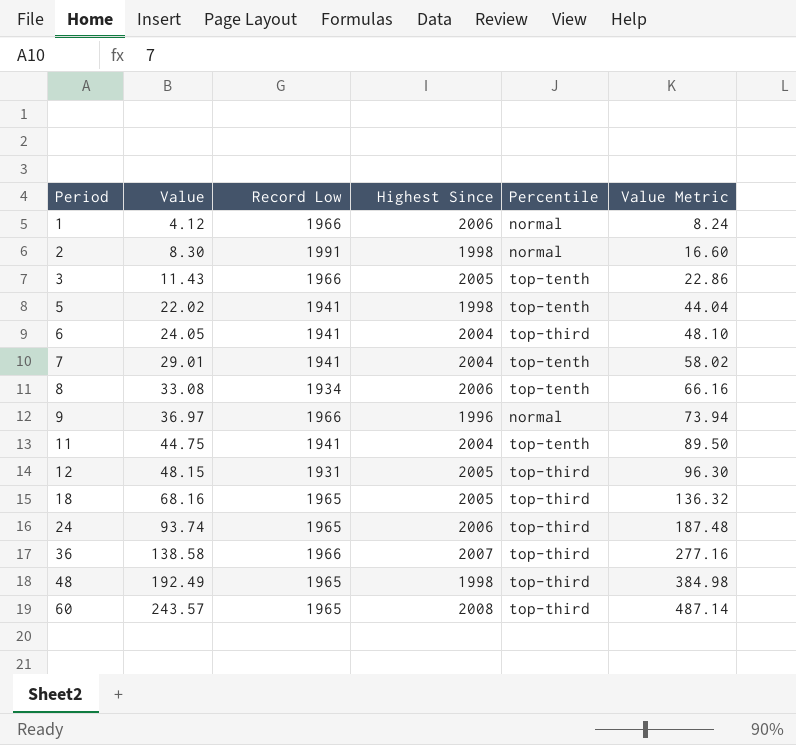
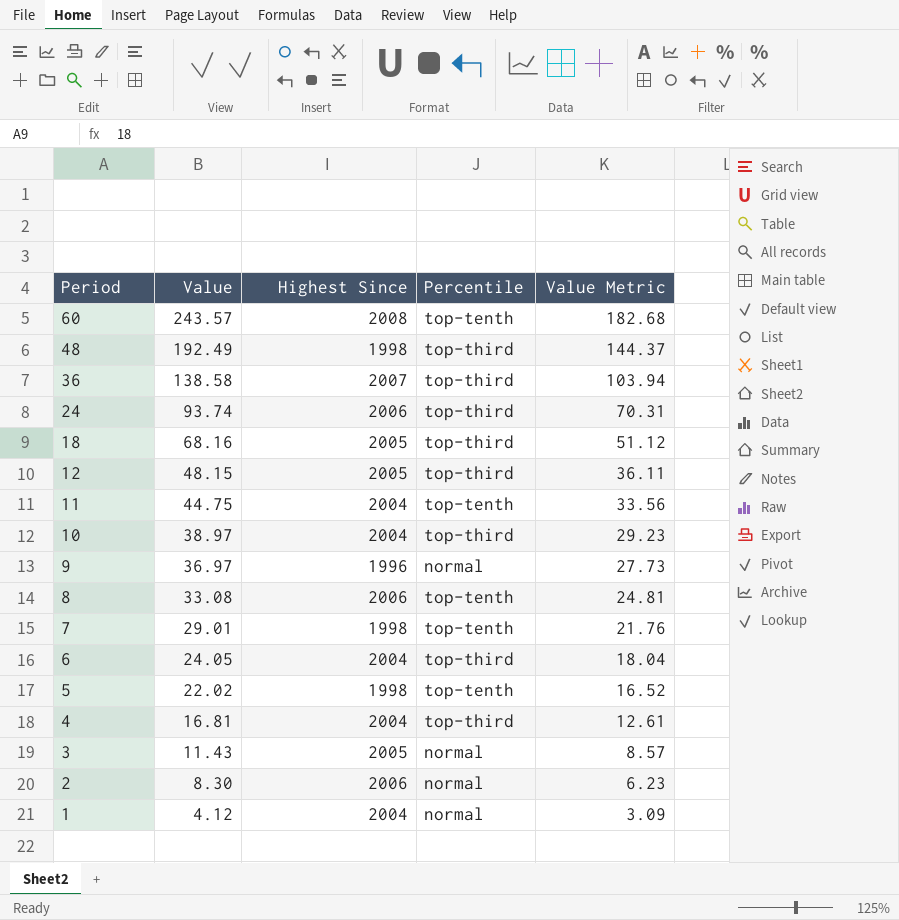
row order: Period ascending -> Period descending
column Record Low | position: 3 -> none
column Value Metric | formula: [Value] * 2 -> [Value] * 0.75
60 | Percentile: top-third -> top-tenth
row 10: none -> 38.97 | 2004 | top-third | 29.23
7 | Highest Since: 2004 -> 1998
row 4: none -> 16.81 | 2004 | top-third | 12.61
3 | Percentile: top-tenth -> normal
2 | Highest Since: 1998 -> 2006
1 | Highest Since: 2006 -> 2004

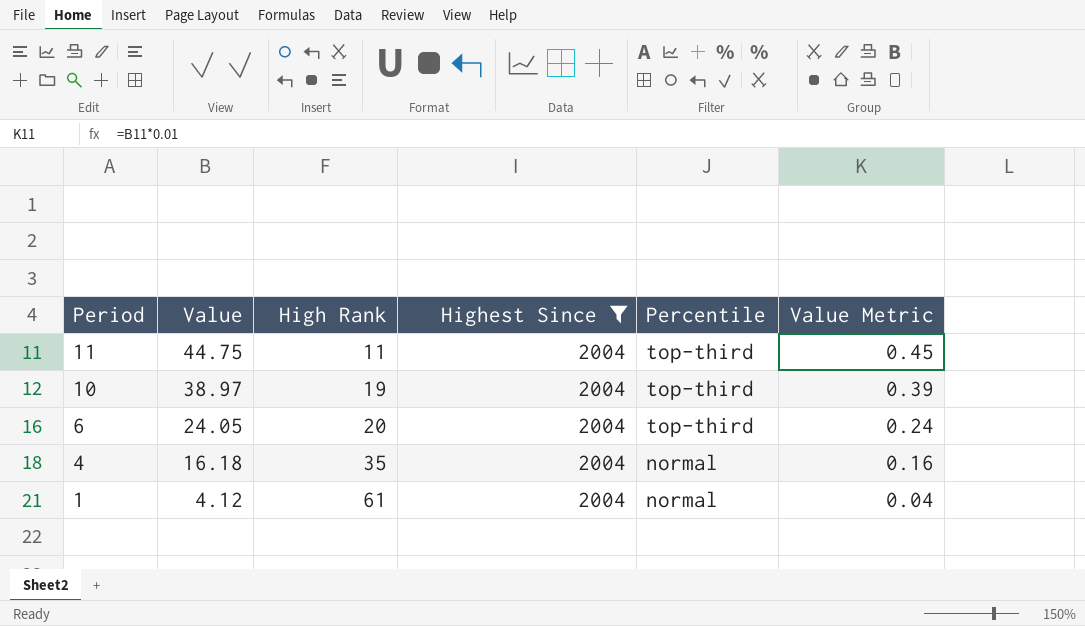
filter: none -> Highest Since = 2004
column High Rank | position: none -> 3
column Value Metric | formula: [Value] * 0.75 -> [Value] * 0.01
11 | Percentile: top-tenth -> top-third
4 | Value: 16.81 -> 16.18
4 | Percentile: top-third -> normal

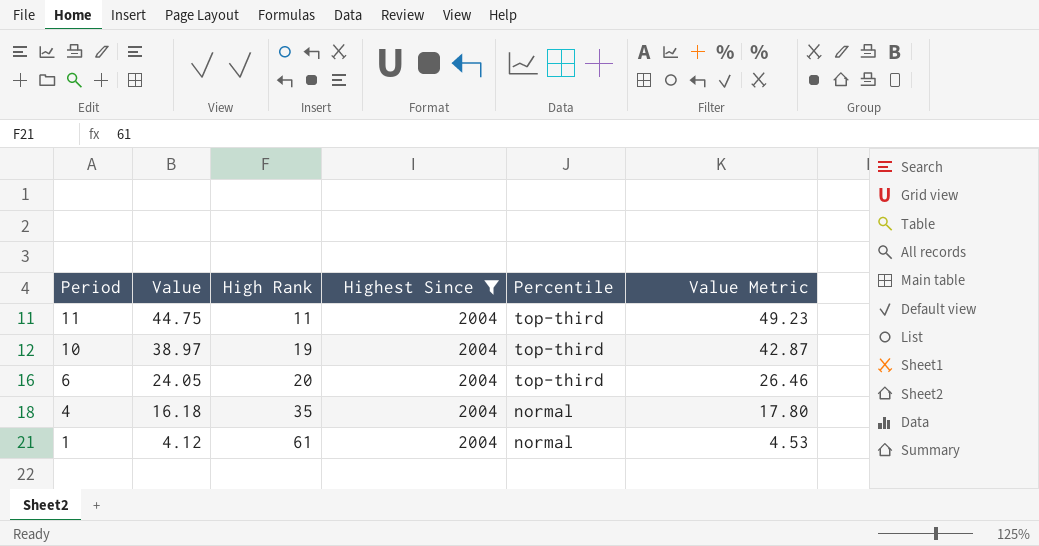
column Value Metric | formula: [Value] * 0.01 -> [Value] * 1.1

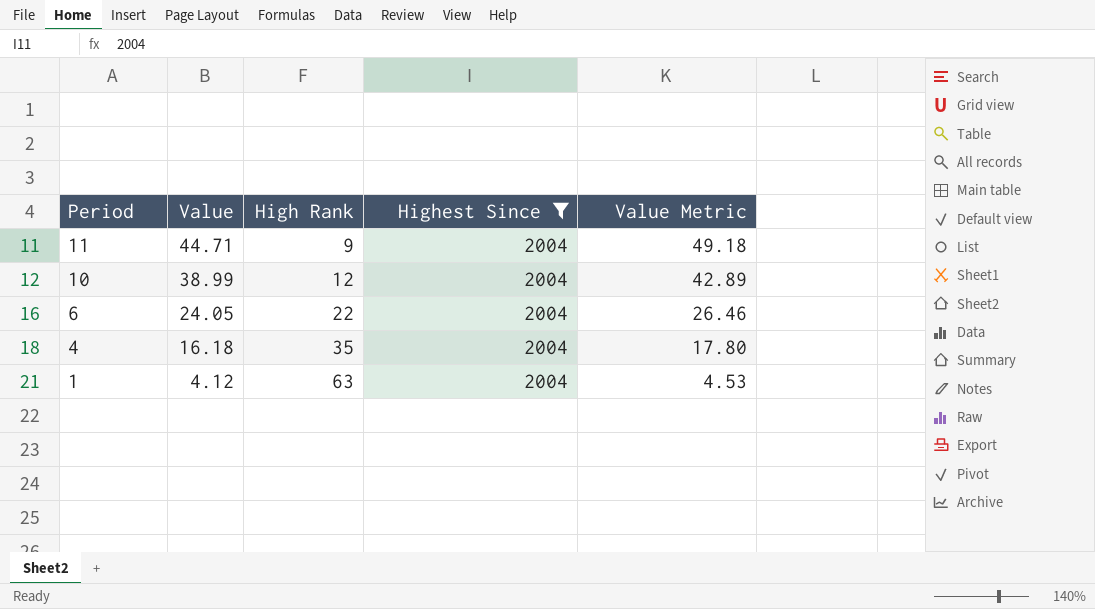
column Percentile | position: 5 -> none
11 | Value: 44.75 -> 44.71
11 | High Rank: 11 -> 9
11 | Value Metric: 49.23 -> 49.18
10 | Value: 38.97 -> 38.99
10 | High Rank: 19 -> 12
10 | Value Metric: 42.87 -> 42.89
6 | High Rank: 20 -> 22
1 | High Rank: 61 -> 63

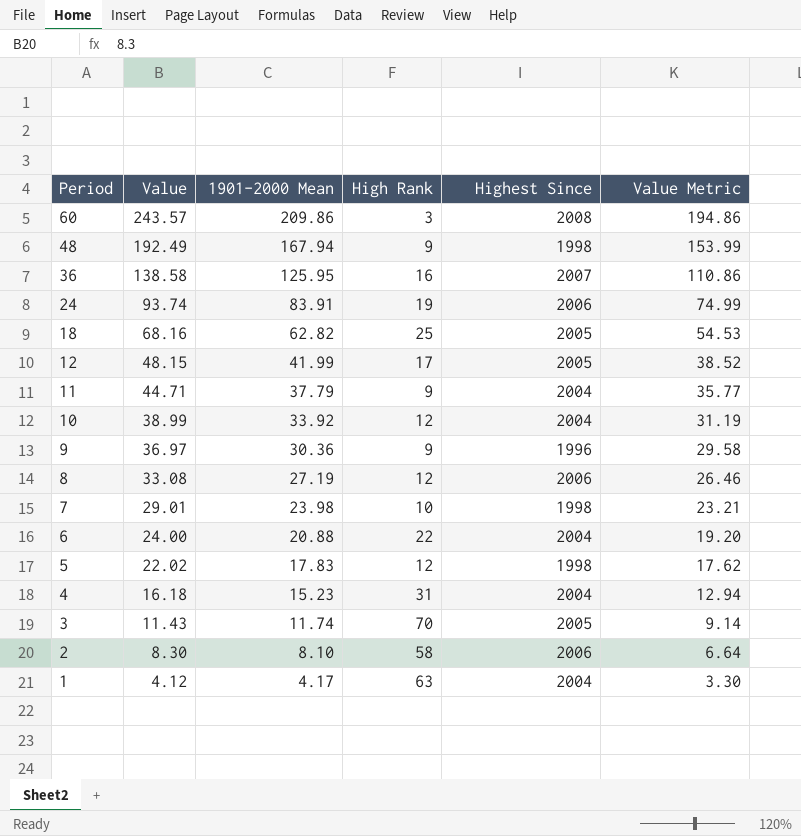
filter: Highest Since = 2004 -> none
column 1901-2000 Mean | position: none -> 3
column Value Metric | formula: [Value] * 1.1 -> [Value] * 0.8
6 | Value: 24.05 -> 24.00
4 | High Rank: 35 -> 31

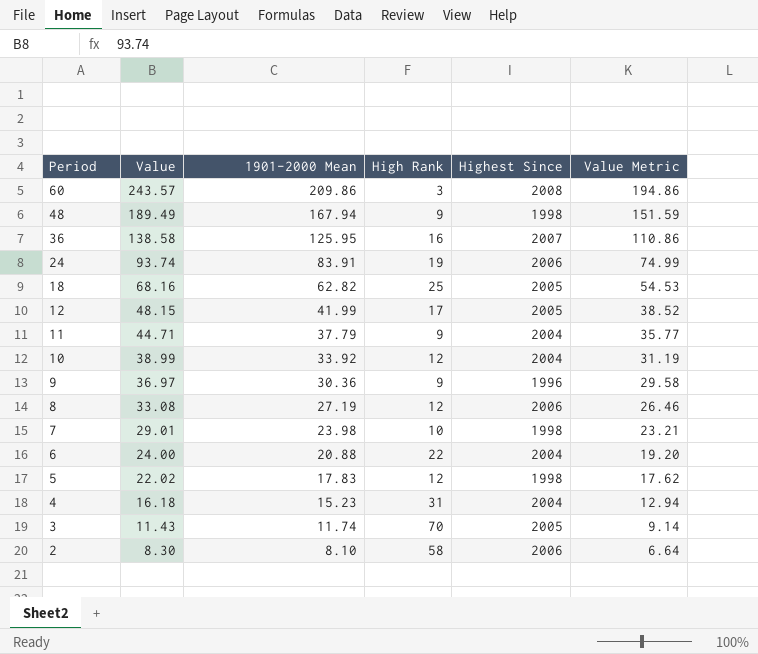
row 1: 4.12 | 4.17 | 63 | 2004 | 3.30 -> none
48 | Value: 192.49 -> 189.49
48 | Value Metric: 153.99 -> 151.59

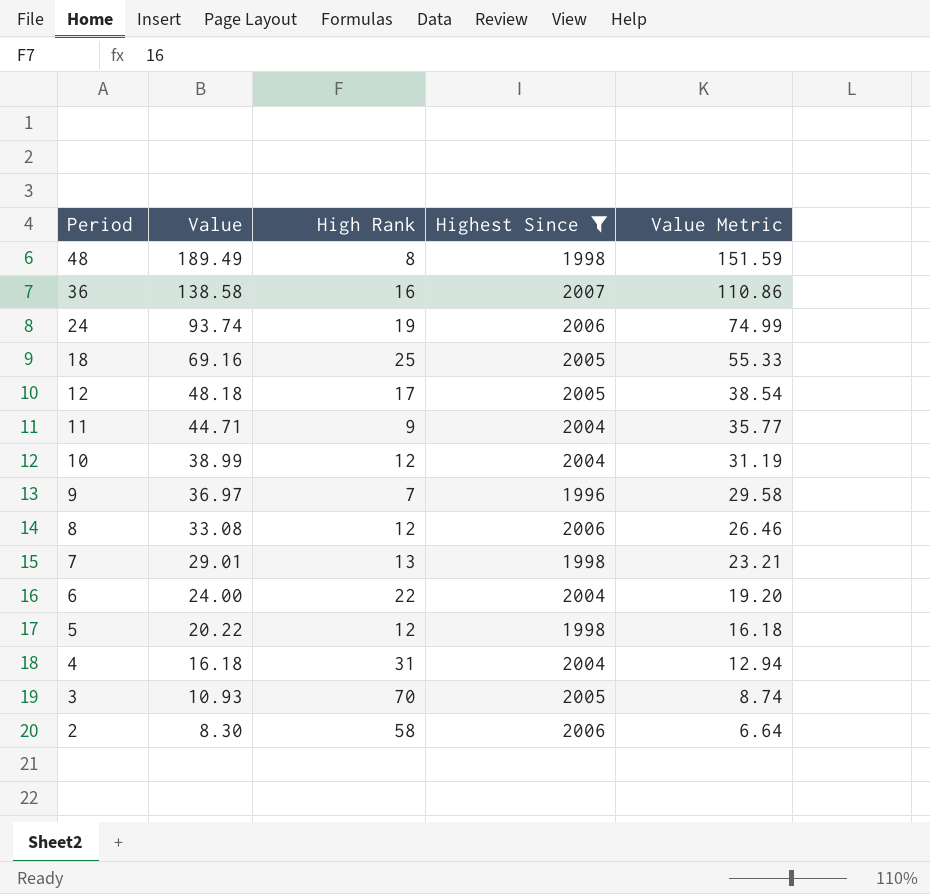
filter: none -> Highest Since != 2008
column 1901-2000 Mean | position: 3 -> none
48 | High Rank: 9 -> 8
18 | Value: 68.16 -> 69.16
18 | Value Metric: 54.53 -> 55.33
12 | Value: 48.15 -> 48.18
12 | Value Metric: 38.52 -> 38.54
9 | High Rank: 9 -> 7
7 | High Rank: 10 -> 13
5 | Value: 22.02 -> 20.22
5 | Value Metric: 17.62 -> 16.18
3 | Value: 11.43 -> 10.93
3 | Value Metric: 9.14 -> 8.74

